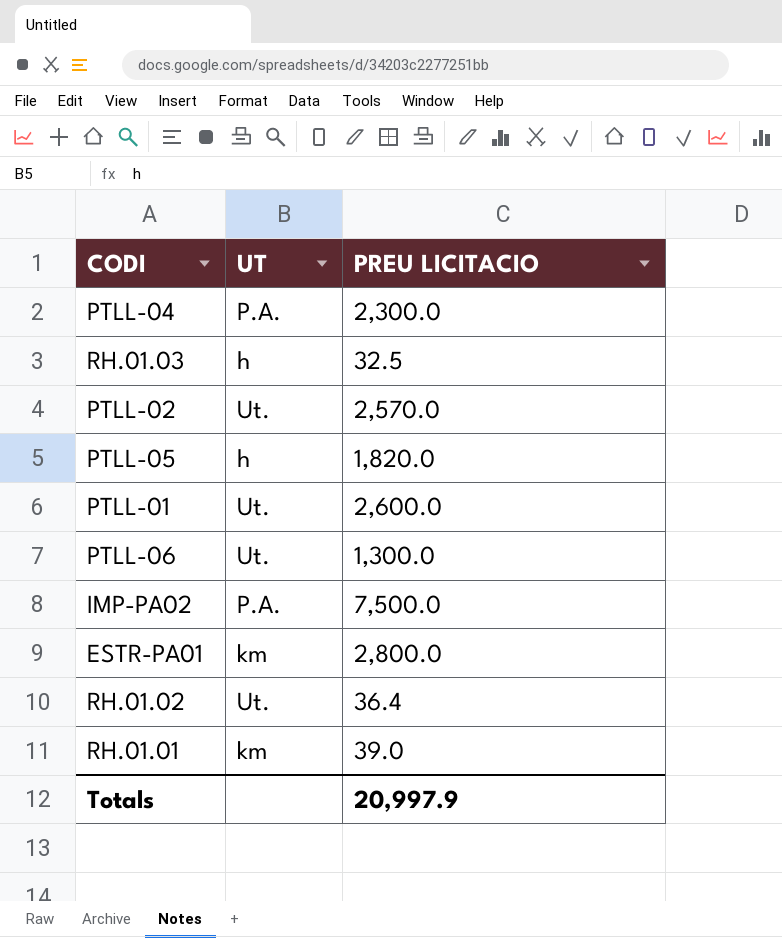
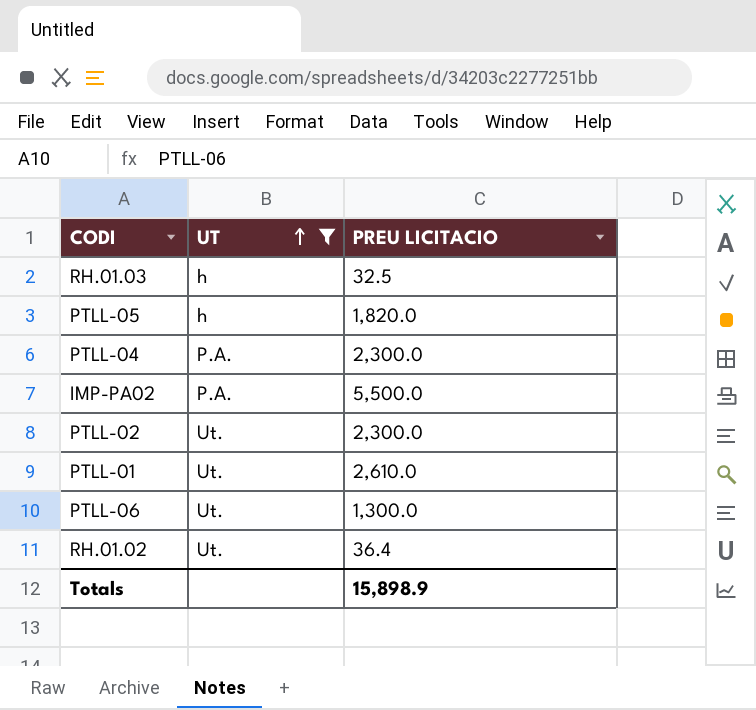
filter: none -> UT != km
row order: none -> UT ascending
IMP-PA02 | PREU LICITACIO: 7,500.0 -> 5,500.0
PTLL-02 | PREU LICITACIO: 2,570.0 -> 2,300.0
PTLL-01 | PREU LICITACIO: 2,600.0 -> 2,610.0
Totals | PREU LICITACIO: 20,997.9 -> 15,898.9

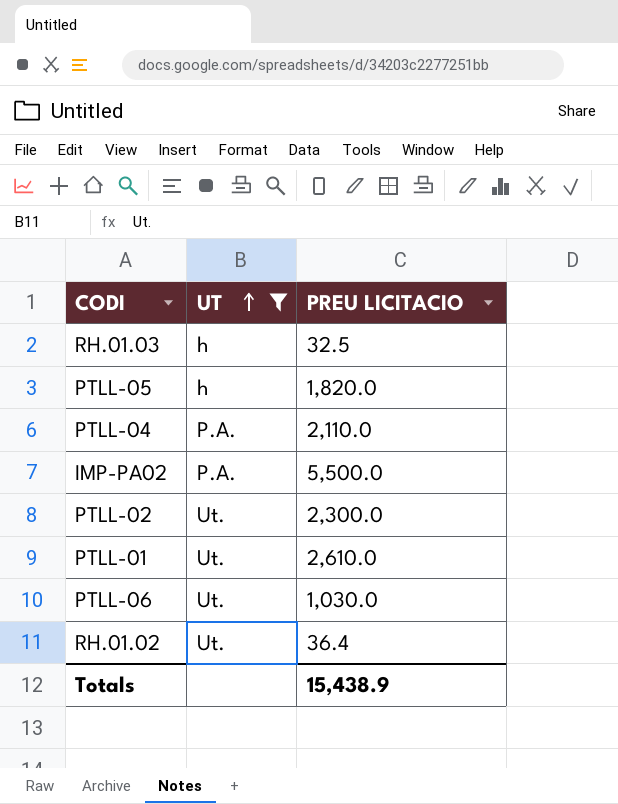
PTLL-04 | PREU LICITACIO: 2,300.0 -> 2,110.0
PTLL-06 | PREU LICITACIO: 1,300.0 -> 1,030.0
Totals | PREU LICITACIO: 15,898.9 -> 15,438.9

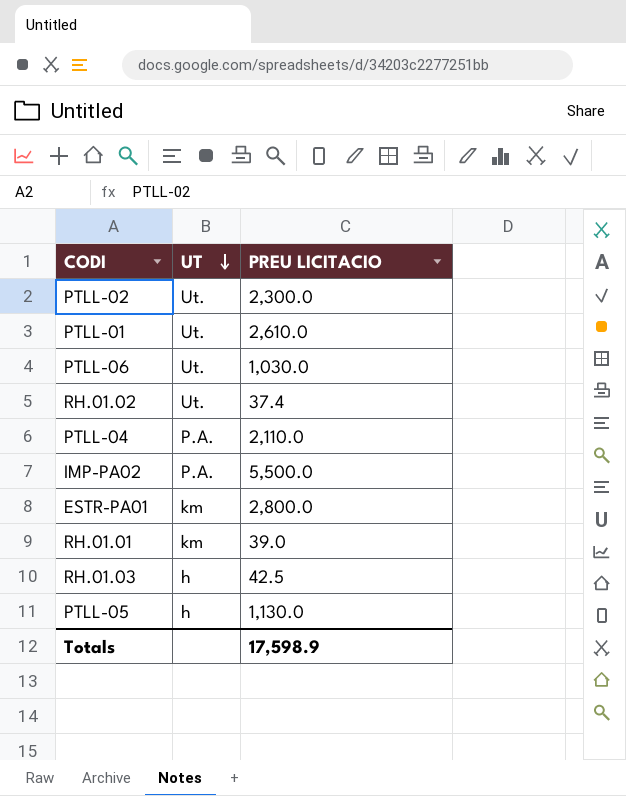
filter: UT != km -> none
row order: UT ascending -> UT descending
RH.01.02 | PREU LICITACIO: 36.4 -> 37.4
RH.01.03 | PREU LICITACIO: 32.5 -> 42.5
PTLL-05 | PREU LICITACIO: 1,820.0 -> 1,130.0
Totals | PREU LICITACIO: 15,438.9 -> 17,598.9

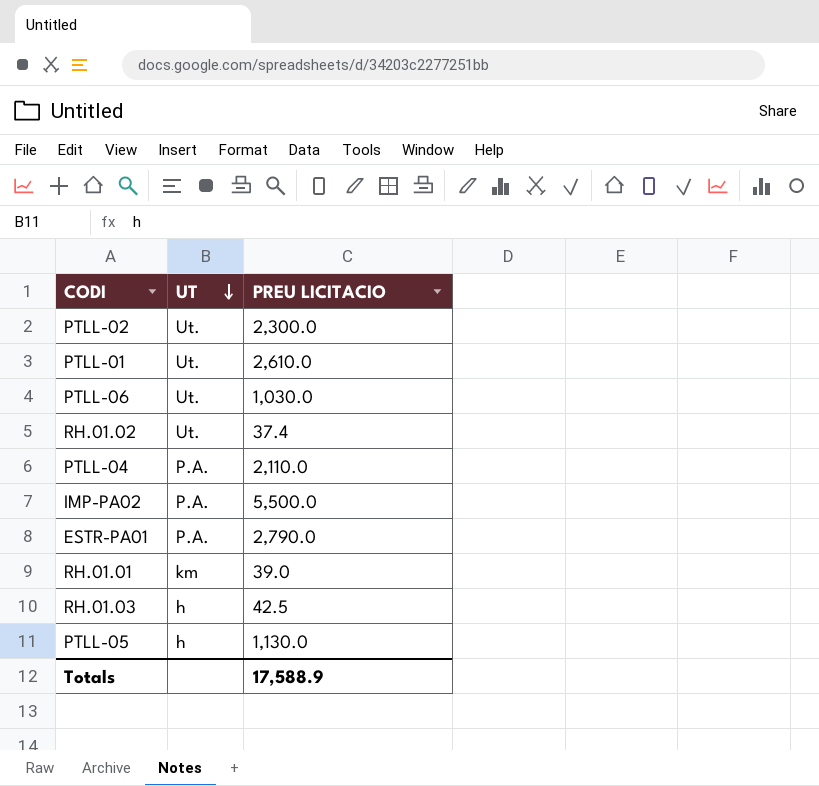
ESTR-PA01 | UT: km -> P.A.
ESTR-PA01 | PREU LICITACIO: 2,800.0 -> 2,790.0
Totals | PREU LICITACIO: 17,598.9 -> 17,588.9

